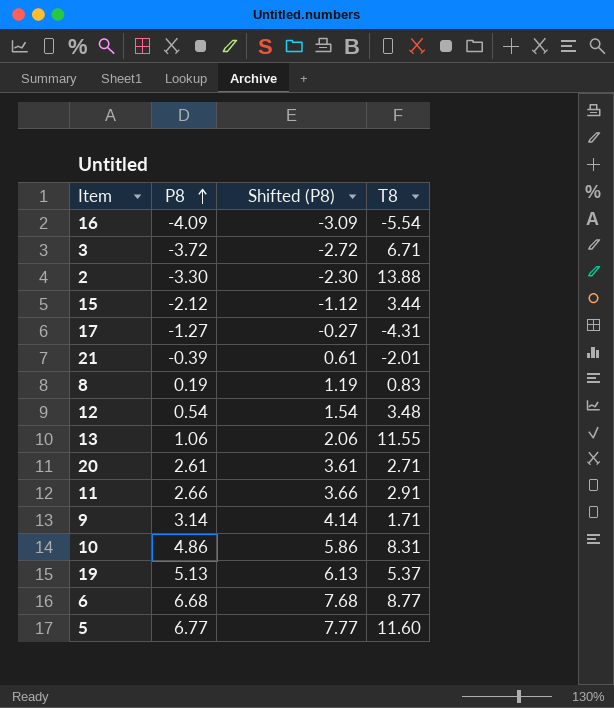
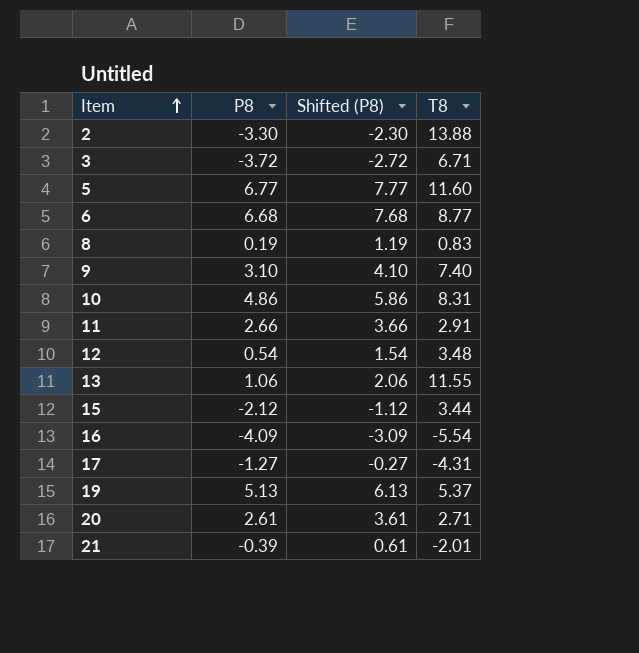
row order: P8 ascending -> Item ascending
9 | P8: 3.14 -> 3.10
9 | Shifted (P8): 4.14 -> 4.10
9 | T8: 1.71 -> 7.40

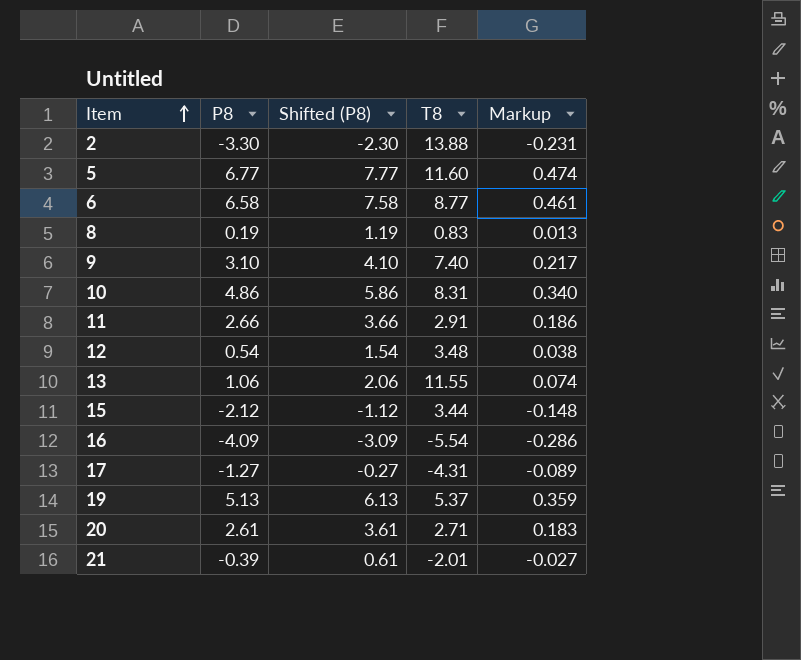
column Markup | formula: none -> [P8] * 0.07
row 3: -3.72 | -2.72 | 6.71 -> none
6 | P8: 6.68 -> 6.58
6 | Shifted (P8): 7.68 -> 7.58

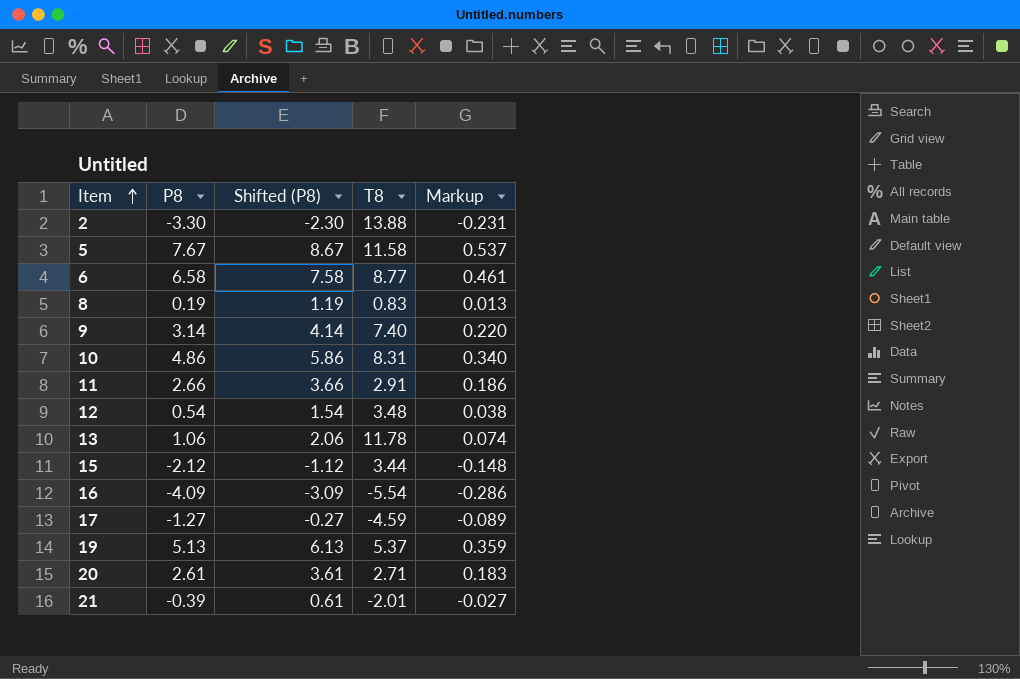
5 | P8: 6.77 -> 7.67
5 | Shifted (P8): 7.77 -> 8.67
5 | T8: 11.60 -> 11.58
5 | Markup: 0.474 -> 0.537
9 | P8: 3.10 -> 3.14
9 | Shifted (P8): 4.10 -> 4.14
9 | Markup: 0.217 -> 0.220
13 | T8: 11.55 -> 11.78
17 | T8: -4.31 -> -4.59

